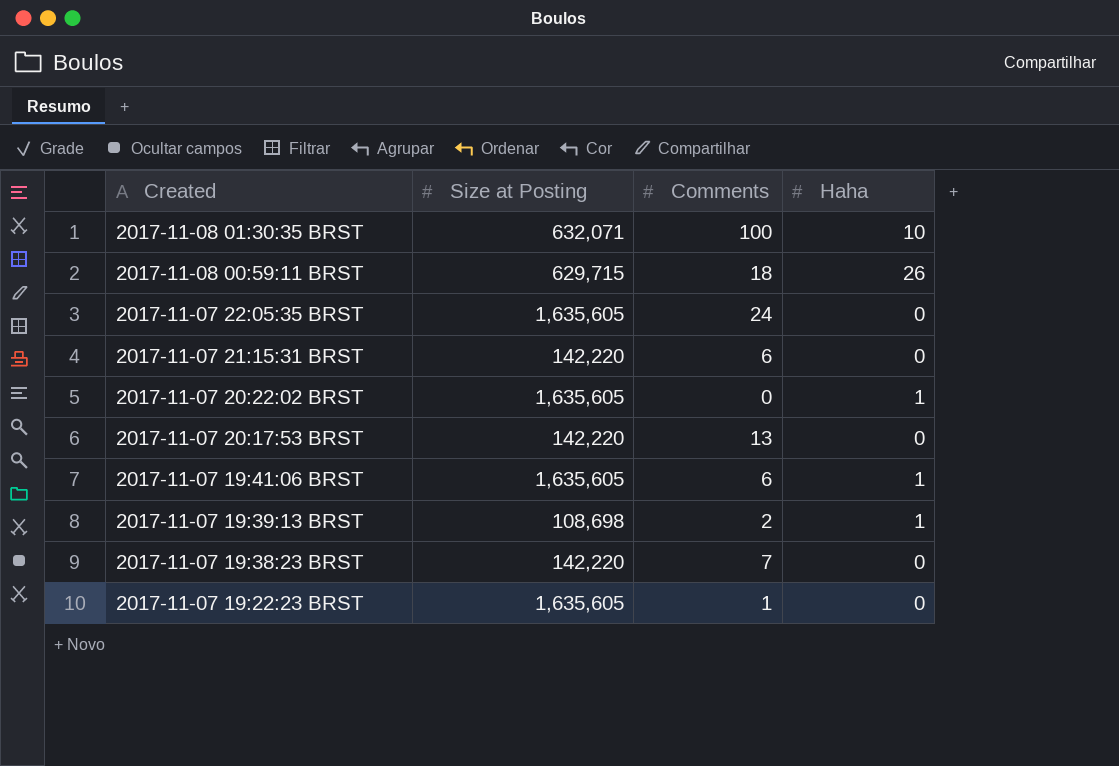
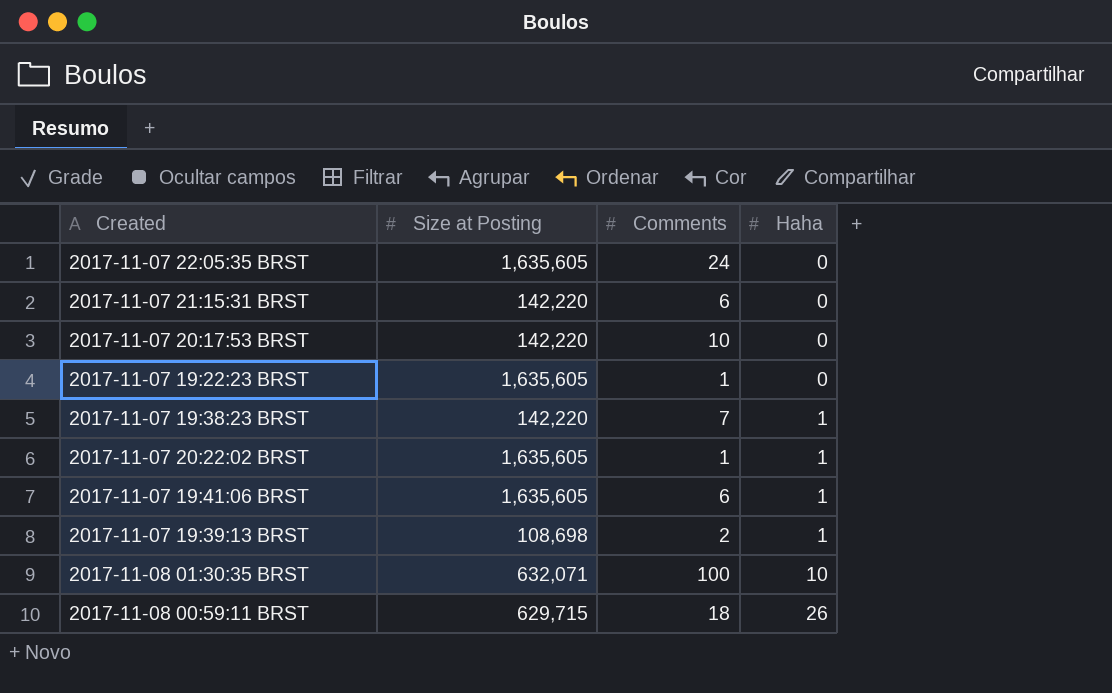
row order: Created descending -> Haha ascending
2017-11-07 20:17:53 BRST | Comments: 13 -> 10
2017-11-07 19:38:23 BRST | Haha: 0 -> 1
2017-11-07 20:22:02 BRST | Comments: 0 -> 1

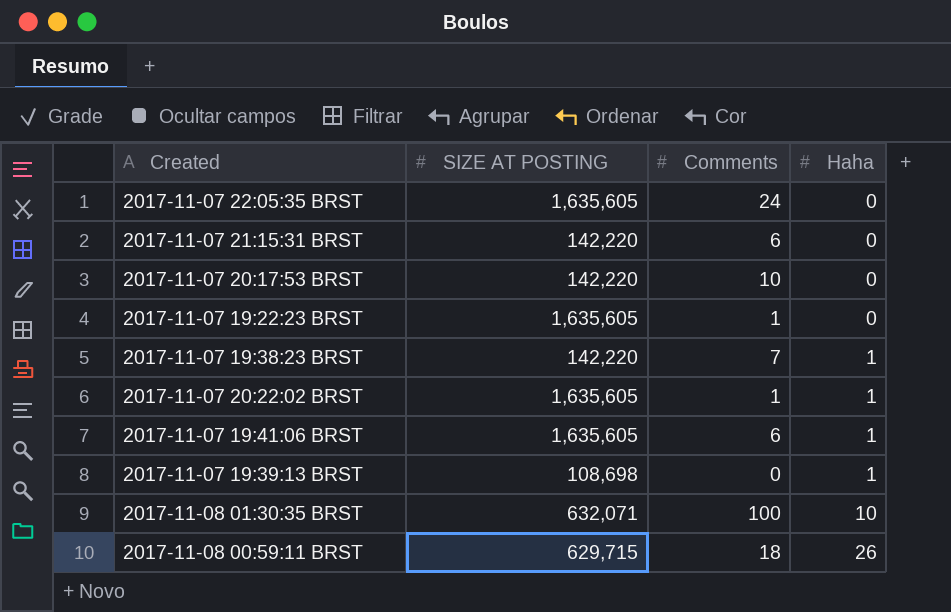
column name: Size at Posting -> SIZE AT POSTING
2017-11-07 19:39:13 BRST | Comments: 2 -> 0

